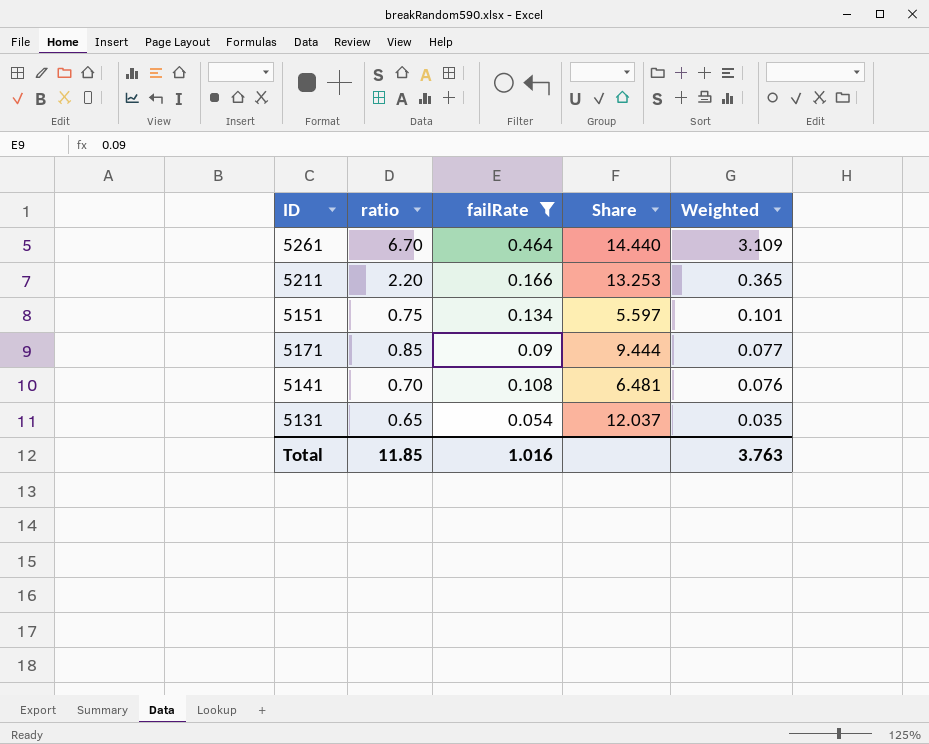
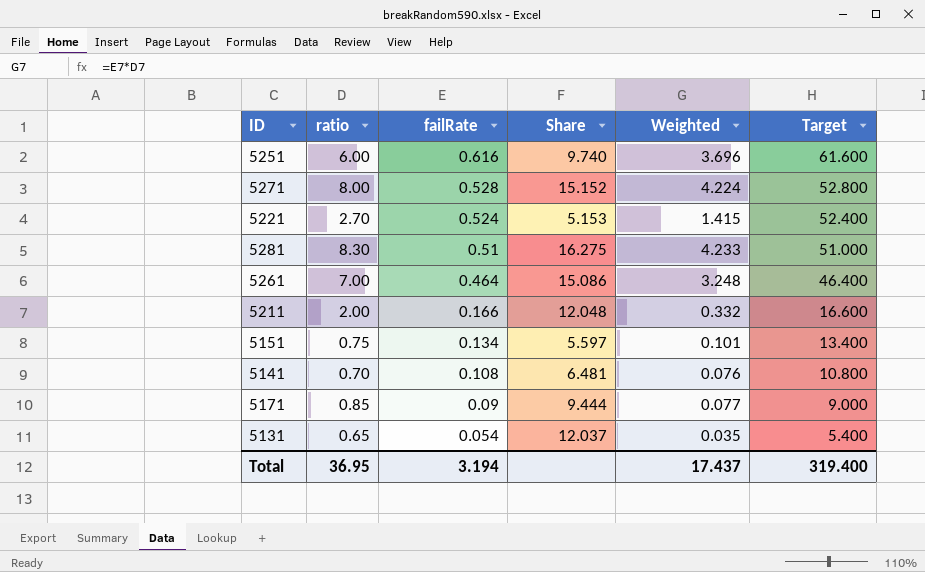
filter: failRate <= 0.464 -> none
row order: Weighted descending -> failRate descending
column Target | formula: none -> [failRate] * 100
5261 | ratio: 6.70 -> 7.00
5261 | Share: 14.440 -> 15.086
5261 | Weighted: 3.109 -> 3.248
5211 | ratio: 2.20 -> 2.00
5211 | Share: 13.253 -> 12.048
5211 | Weighted: 0.365 -> 0.332
Total | ratio: 11.85 -> 36.95
Total | failRate: 1.016 -> 3.194
Total | Weighted: 3.763 -> 17.437

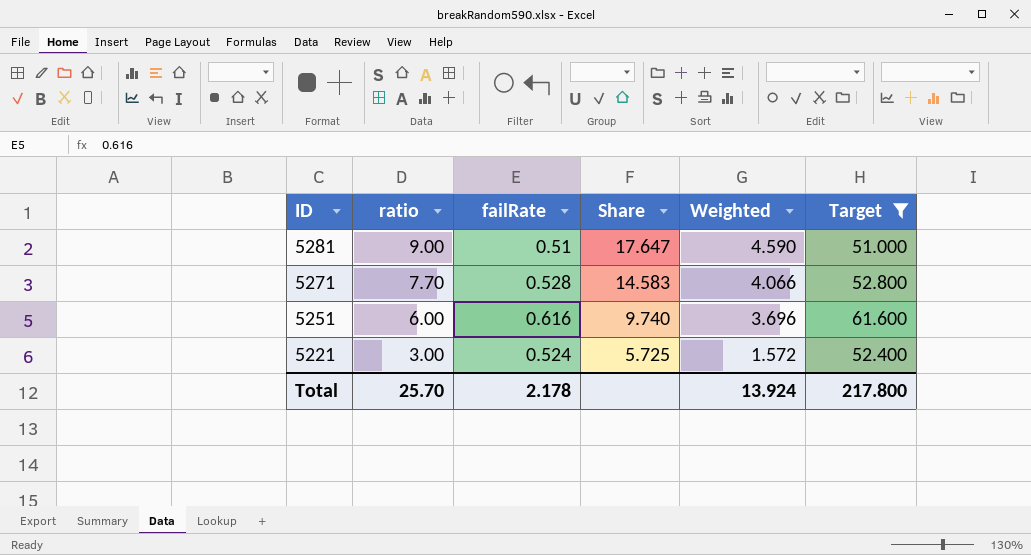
filter: none -> Target >= 51.000
row order: failRate descending -> ID descending
5281 | ratio: 8.30 -> 9.00
5281 | Share: 16.275 -> 17.647
5281 | Weighted: 4.233 -> 4.590
5271 | ratio: 8.00 -> 7.70
5271 | Share: 15.152 -> 14.583
5271 | Weighted: 4.224 -> 4.066
5221 | ratio: 2.70 -> 3.00
5221 | Share: 5.153 -> 5.725
5221 | Weighted: 1.415 -> 1.572
Total | ratio: 36.95 -> 25.70
Total | failRate: 3.194 -> 2.178
Total | Weighted: 17.437 -> 13.924
Total | Target: 319.400 -> 217.800

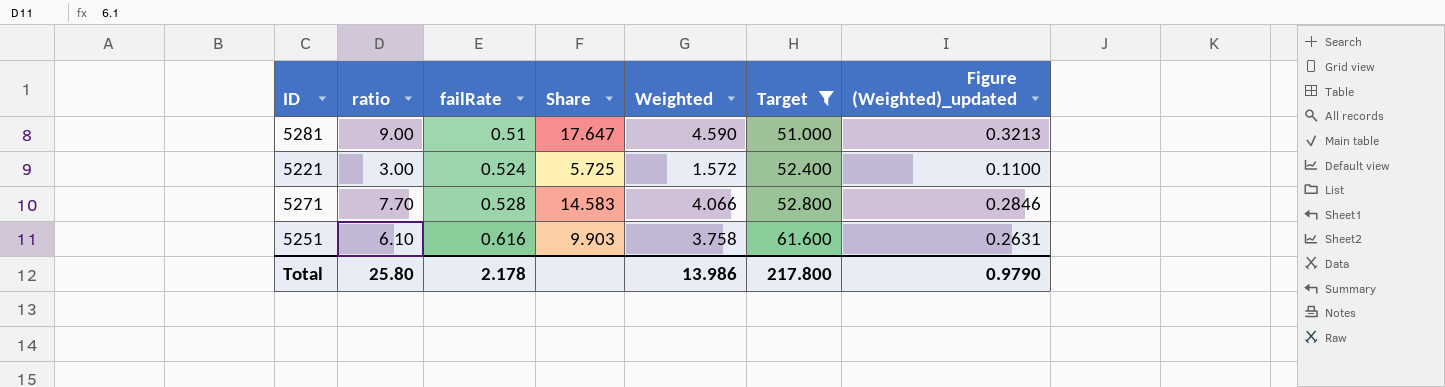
row order: ID descending -> failRate ascending
column Figure (Weighted)_updated | formula: none -> [Weighted] * 0.07
5251 | ratio: 6.00 -> 6.10
5251 | Share: 9.740 -> 9.903
5251 | Weighted: 3.696 -> 3.758
Total | ratio: 25.70 -> 25.80
Total | Weighted: 13.924 -> 13.986

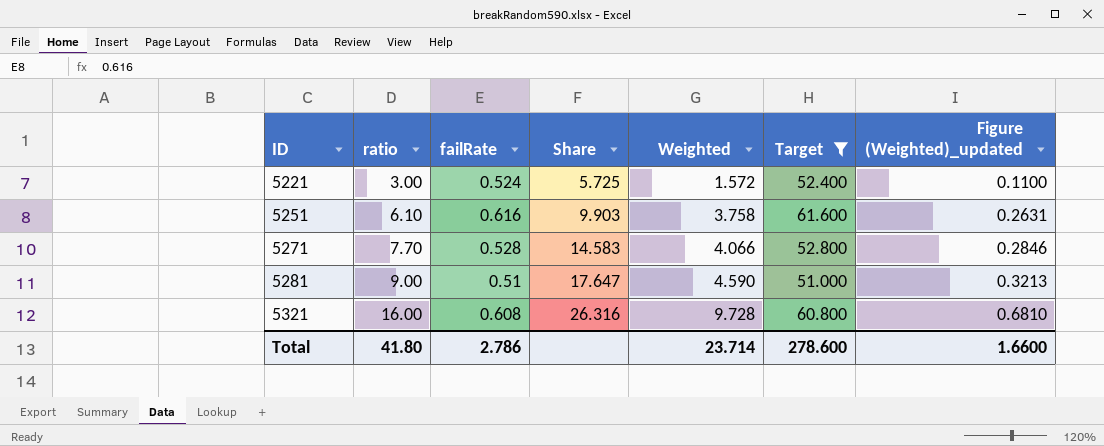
row order: failRate ascending -> ID ascending
row 5321: none -> 16.00 | 0.608 | 26.316 | 9.728 | 60.800 | 0.6810
Total | ratio: 25.80 -> 41.80
Total | failRate: 2.178 -> 2.786
Total | Weighted: 13.986 -> 23.714
Total | Target: 217.800 -> 278.600
Total | Figure (Weighted)_updated: 0.9790 -> 1.6600

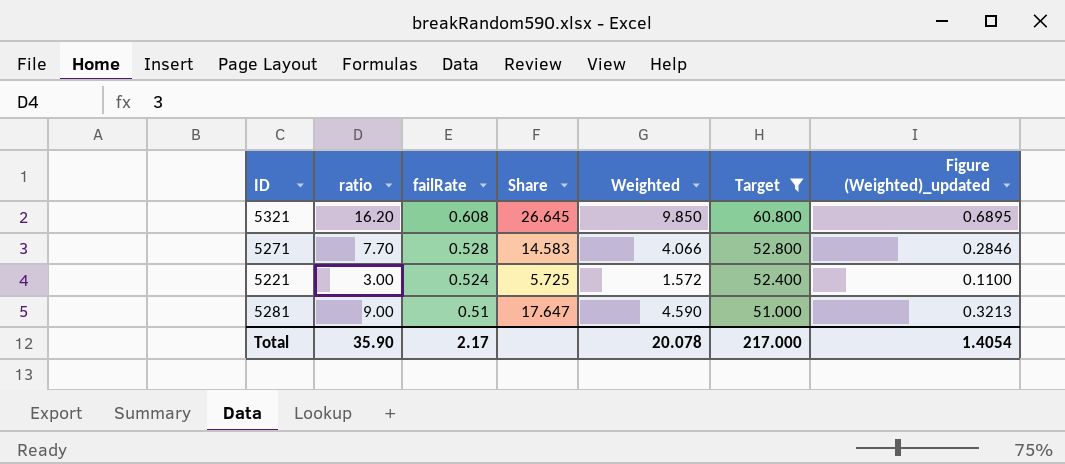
row order: ID ascending -> failRate descending
row 5251: 6.10 | 0.616 | 9.903 | 3.758 | 61.600 | 0.2631 -> none
5321 | ratio: 16.00 -> 16.20
5321 | Share: 26.316 -> 26.645
5321 | Weighted: 9.728 -> 9.850
5321 | Figure (Weighted)_updated: 0.6810 -> 0.6895
Total | ratio: 41.80 -> 35.90
Total | failRate: 2.786 -> 2.17
Total | Weighted: 23.714 -> 20.078
Total | Target: 278.600 -> 217.000
Total | Figure (Weighted)_updated: 1.6600 -> 1.4054

